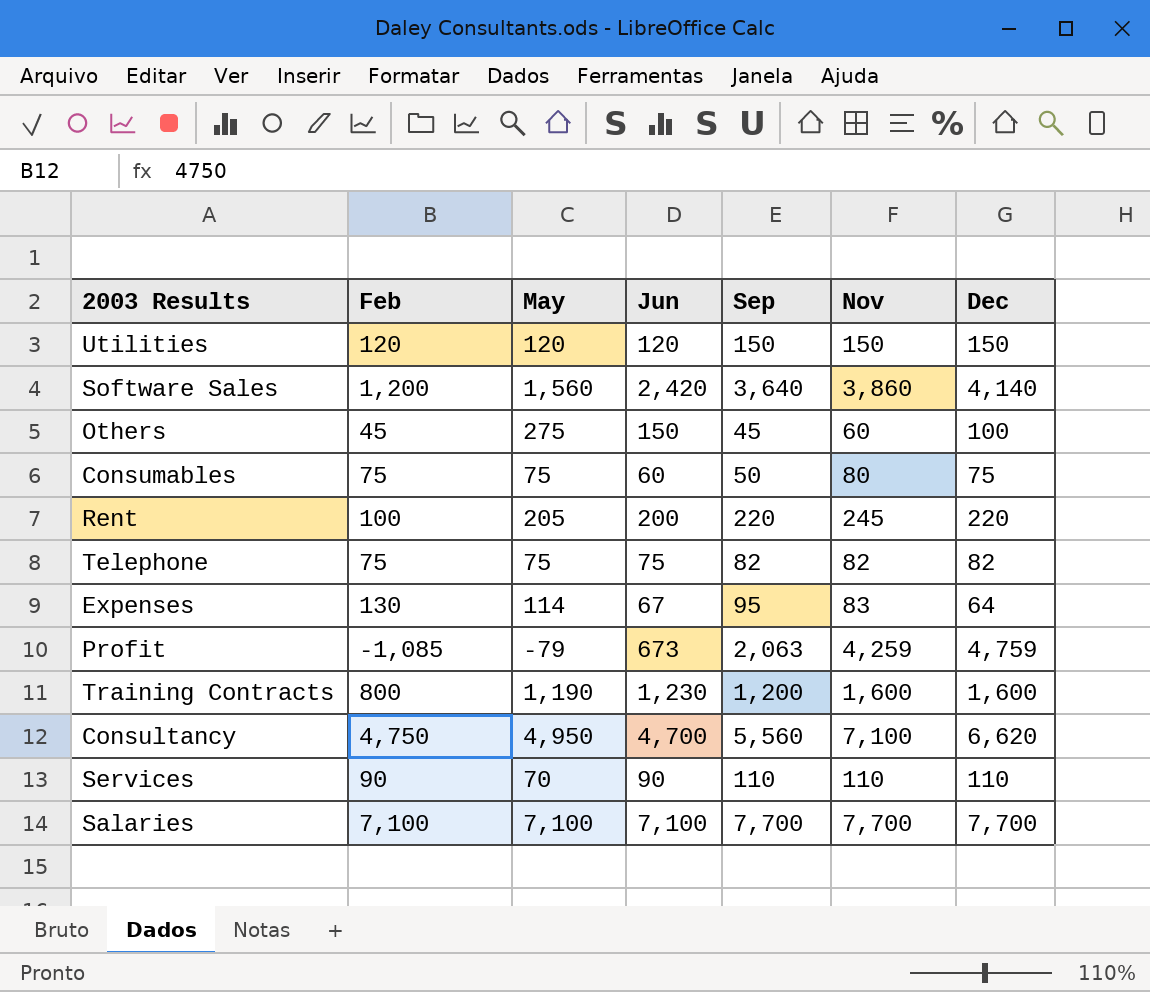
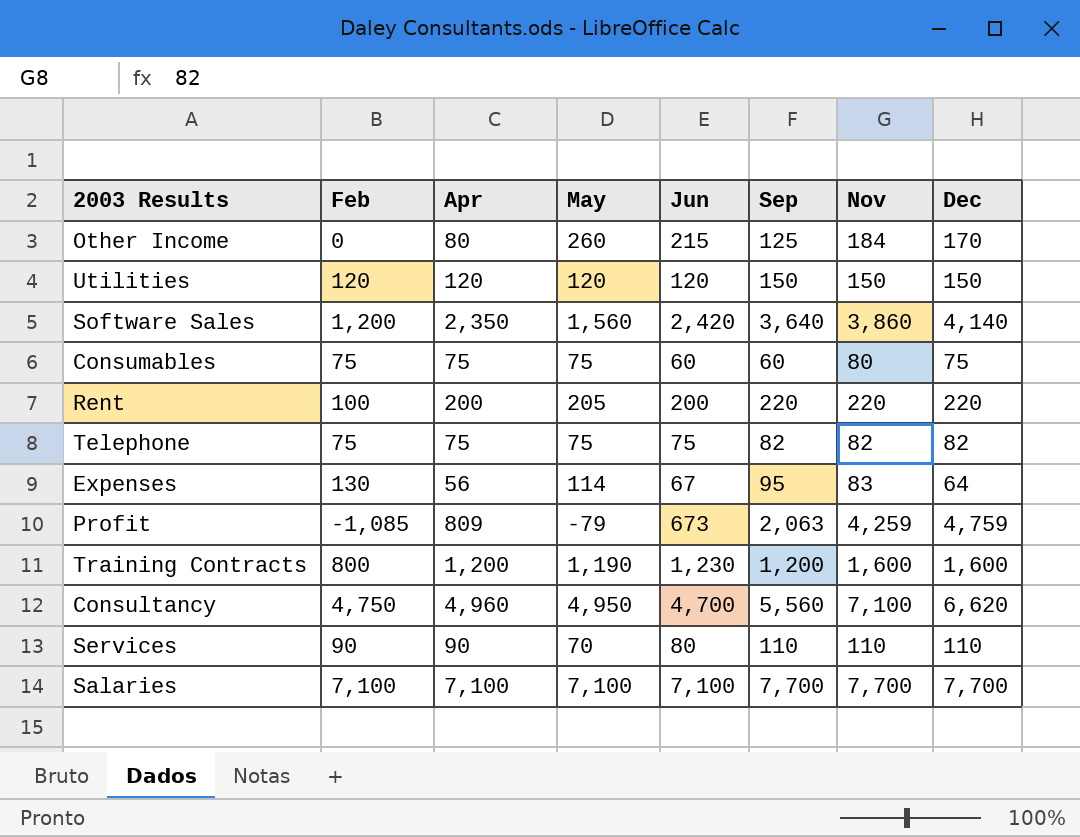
column Apr | position: none -> 3
row Others: 45 | 275 | 150 | 45 | 60 | 100 -> none
row Other Income: none -> 0 | 80 | 260 | 215 | 125 | 184 | 170
Consumables | Sep: 50 -> 60
Rent | Nov: 245 -> 220
Services | Jun: 90 -> 80

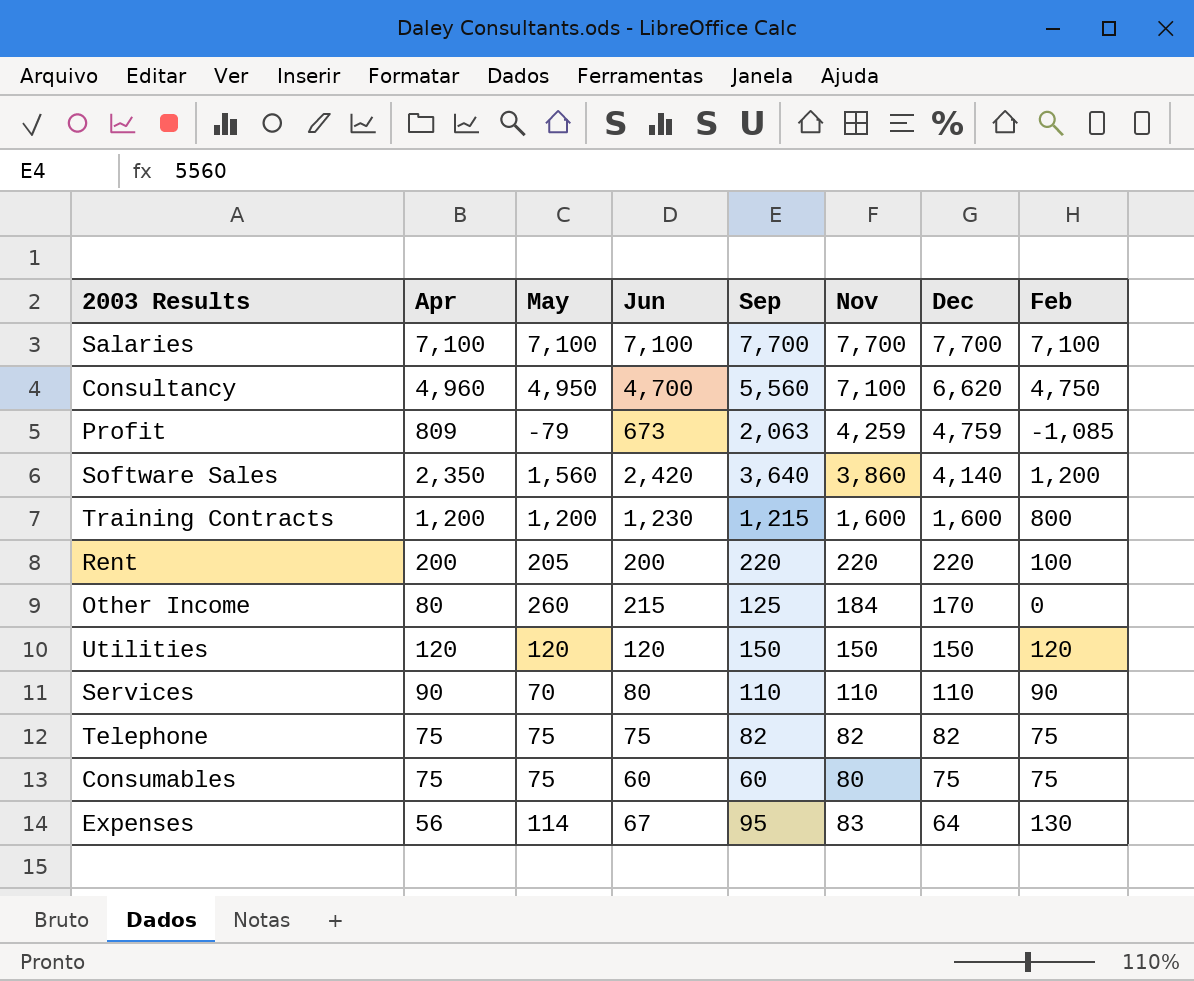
row order: none -> Dec descending
column Feb | position: 2 -> 8
Training Contracts | May: 1,190 -> 1,200
Training Contracts | Sep: 1,200 -> 1,215

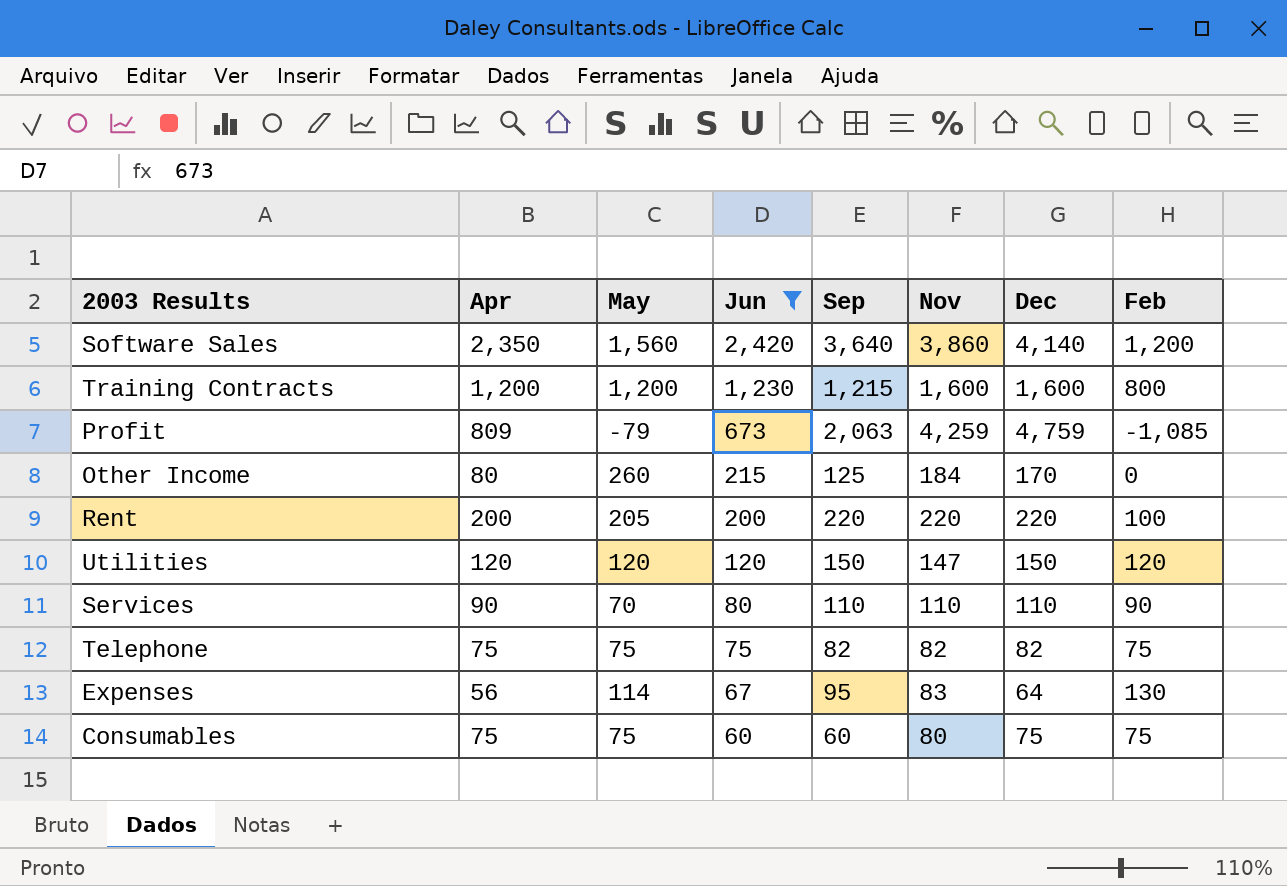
filter: none -> Jun <= 2,420
row order: Dec descending -> Jun descending
Utilities | Nov: 150 -> 147

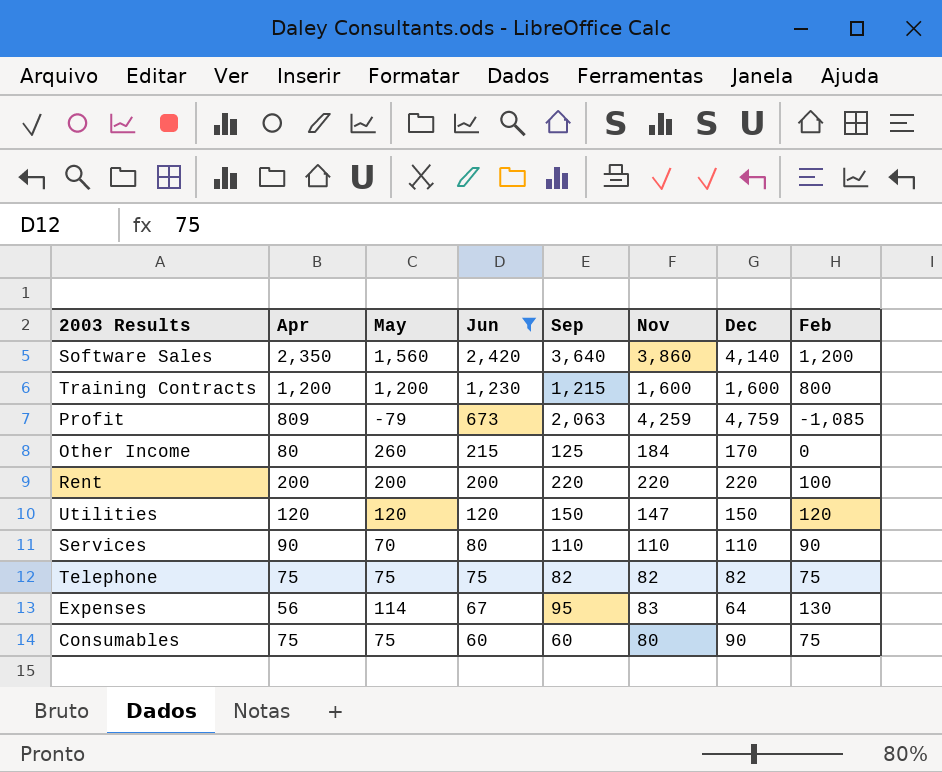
Rent | May: 205 -> 200
Consumables | Dec: 75 -> 90

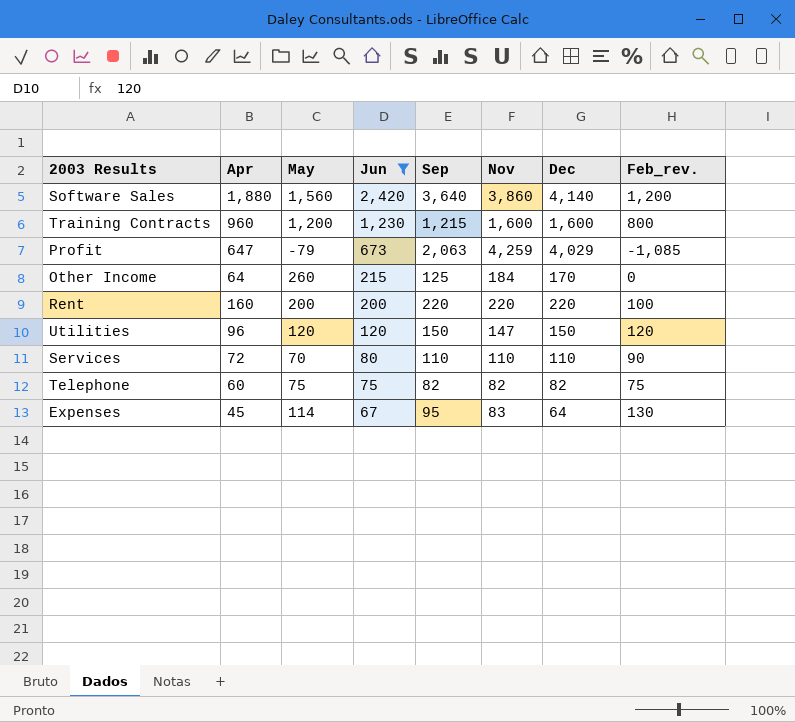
column name: Feb -> Feb_rev.
row Consumables: 75 | 75 | 60 | 60 | 80 | 90 | 75 -> none
Software Sales | Apr: 2,350 -> 1,880
Training Contracts | Apr: 1,200 -> 960
Profit | Apr: 809 -> 647
Profit | Dec: 4,759 -> 4,029
Other Income | Apr: 80 -> 64
Rent | Apr: 200 -> 160
Utilities | Apr: 120 -> 96
Services | Apr: 90 -> 72
Telephone | Apr: 75 -> 60
Expenses | Apr: 56 -> 45

